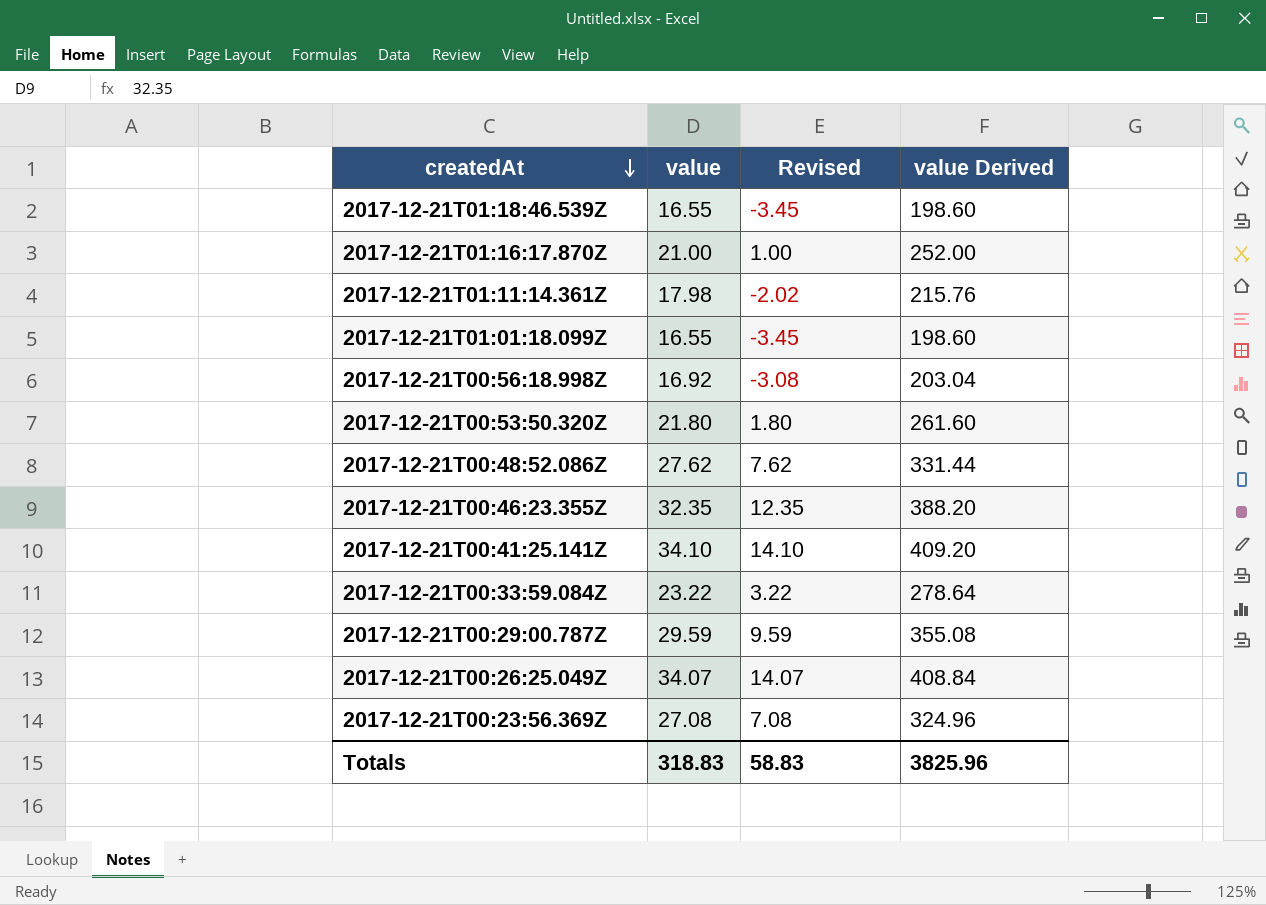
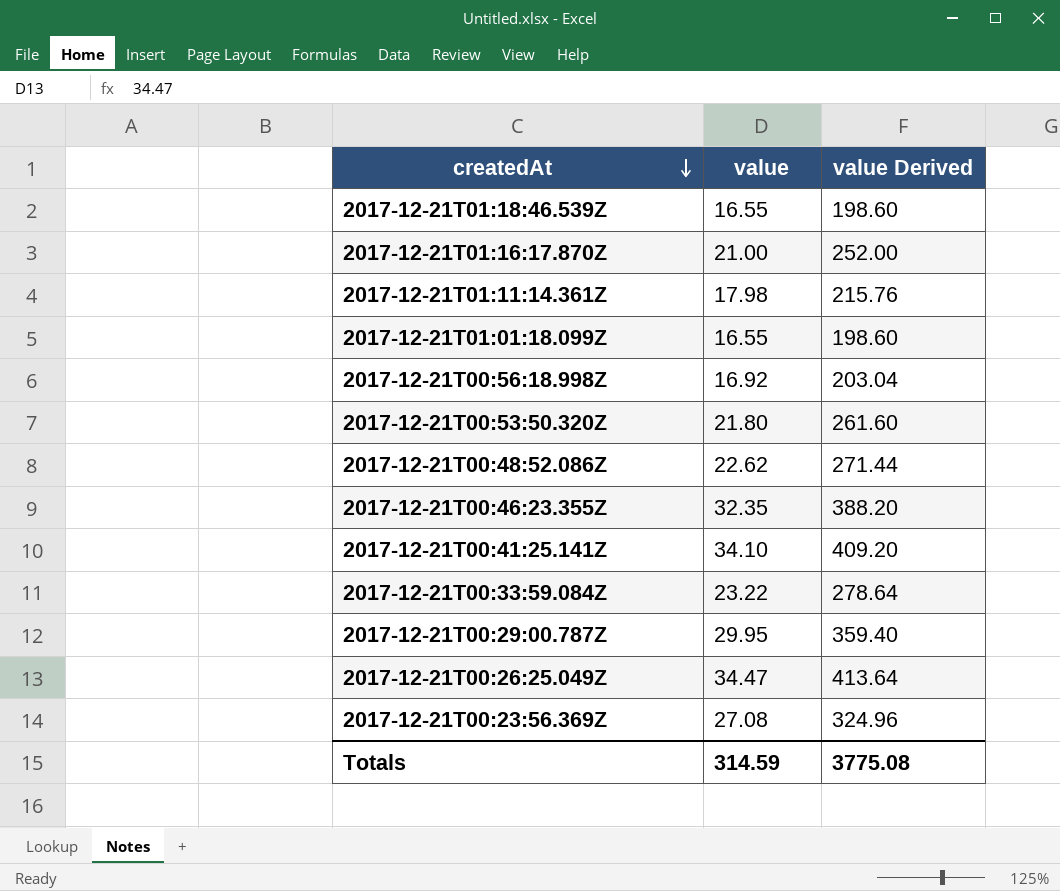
column Revised | formula: [value] - 20 -> none
2017-12-21T00:48:52.086Z | value: 27.62 -> 22.62
2017-12-21T00:48:52.086Z | value Derived: 331.44 -> 271.44
2017-12-21T00:29:00.787Z | value: 29.59 -> 29.95
2017-12-21T00:29:00.787Z | value Derived: 355.08 -> 359.40
2017-12-21T00:26:25.049Z | value: 34.07 -> 34.47
2017-12-21T00:26:25.049Z | value Derived: 408.84 -> 413.64
Totals | value: 318.83 -> 314.59
Totals | value Derived: 3825.96 -> 3775.08

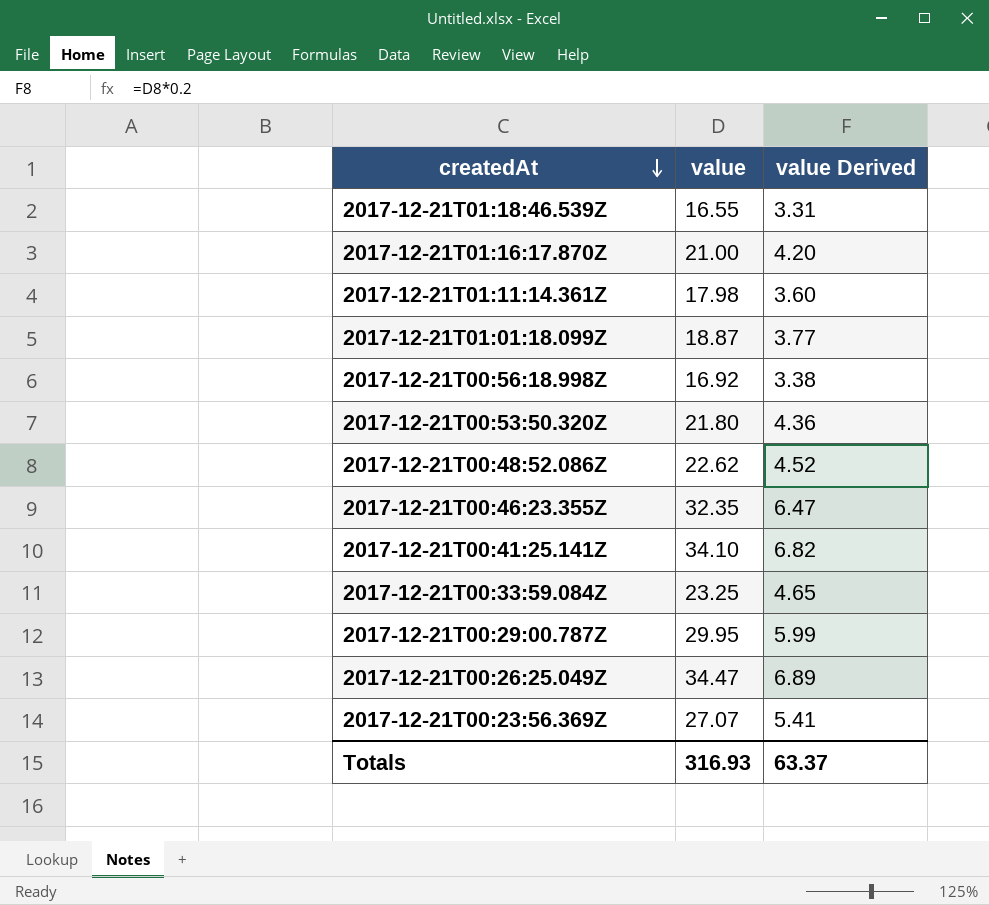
column value Derived | formula: [value] * 12 -> [value] * 0.2
2017-12-21T01:01:18.099Z | value: 16.55 -> 18.87
2017-12-21T00:33:59.084Z | value: 23.22 -> 23.25
2017-12-21T00:23:56.369Z | value: 27.08 -> 27.07
Totals | value: 314.59 -> 316.93
Totals | value Derived: 3775.08 -> 63.37

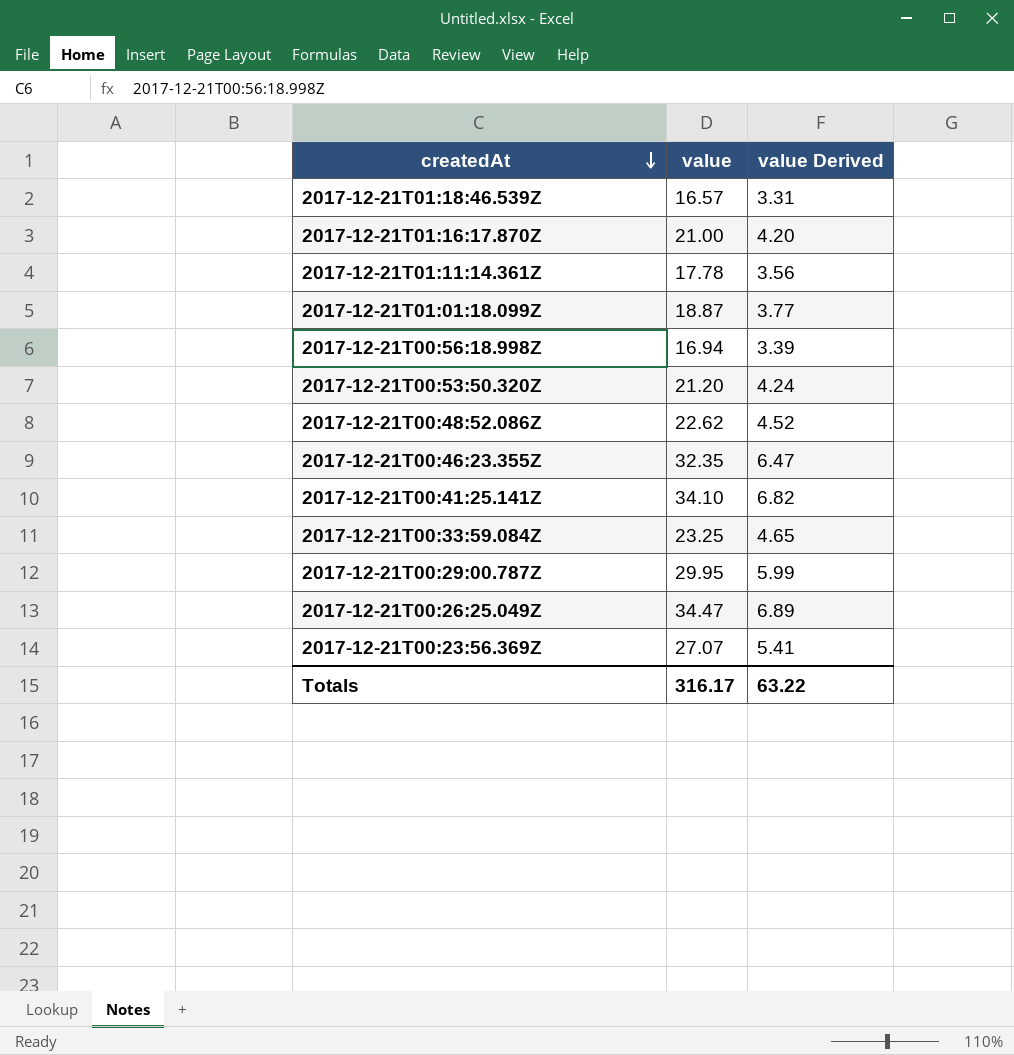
2017-12-21T01:18:46.539Z | value: 16.55 -> 16.57
2017-12-21T01:11:14.361Z | value: 17.98 -> 17.78
2017-12-21T01:11:14.361Z | value Derived: 3.60 -> 3.56
2017-12-21T00:56:18.998Z | value: 16.92 -> 16.94
2017-12-21T00:56:18.998Z | value Derived: 3.38 -> 3.39
2017-12-21T00:53:50.320Z | value: 21.80 -> 21.20
2017-12-21T00:53:50.320Z | value Derived: 4.36 -> 4.24
Totals | value: 316.93 -> 316.17
Totals | value Derived: 63.37 -> 63.22

